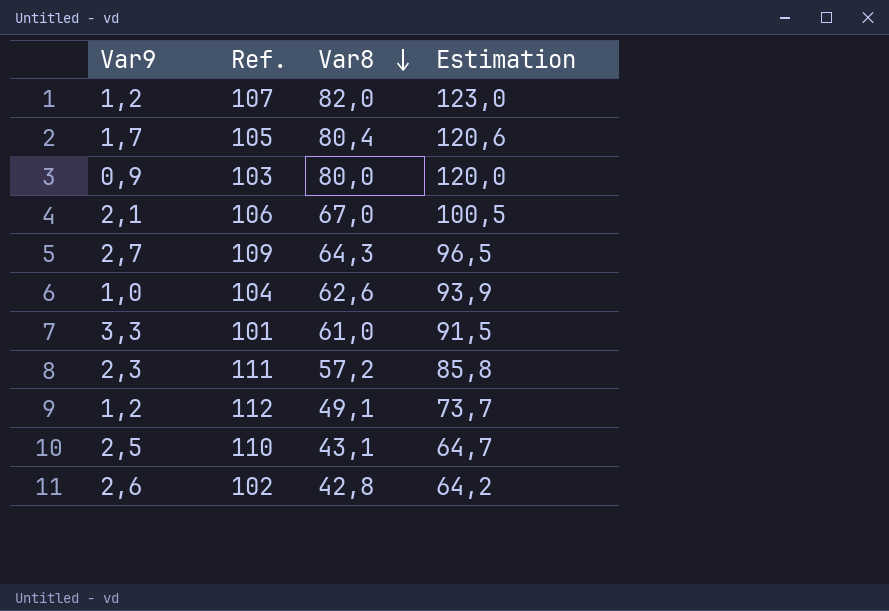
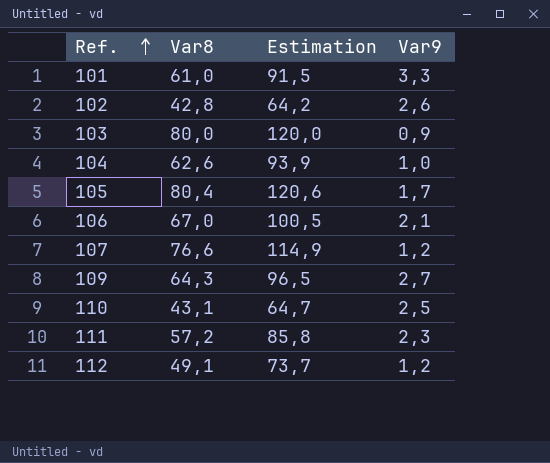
row order: Var8 descending -> Ref. ascending
column Var9 | position: 1 -> 4
107 | Var8: 82,0 -> 76,6
107 | Estimation: 123,0 -> 114,9

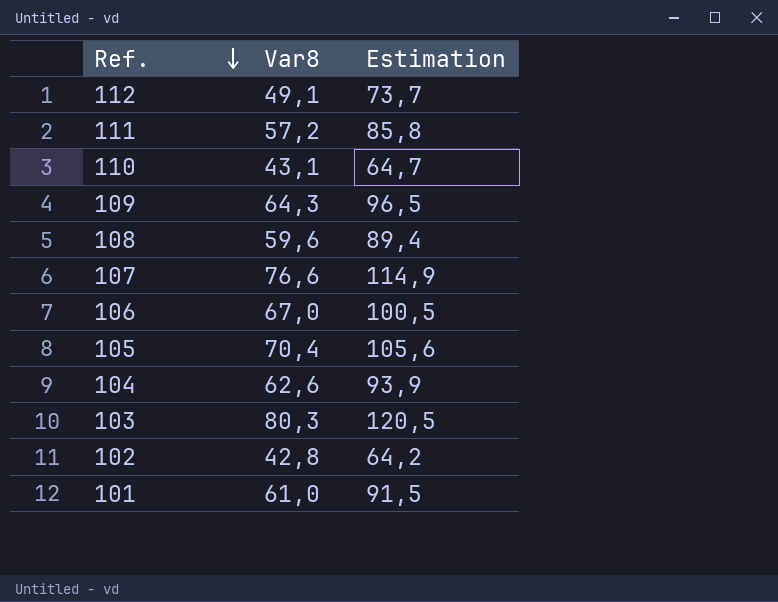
row order: Ref. ascending -> Ref. descending
column Var9 | position: 4 -> none
row 108: none -> 59,6 | 89,4
105 | Var8: 80,4 -> 70,4
105 | Estimation: 120,6 -> 105,6
103 | Var8: 80,0 -> 80,3
103 | Estimation: 120,0 -> 120,5

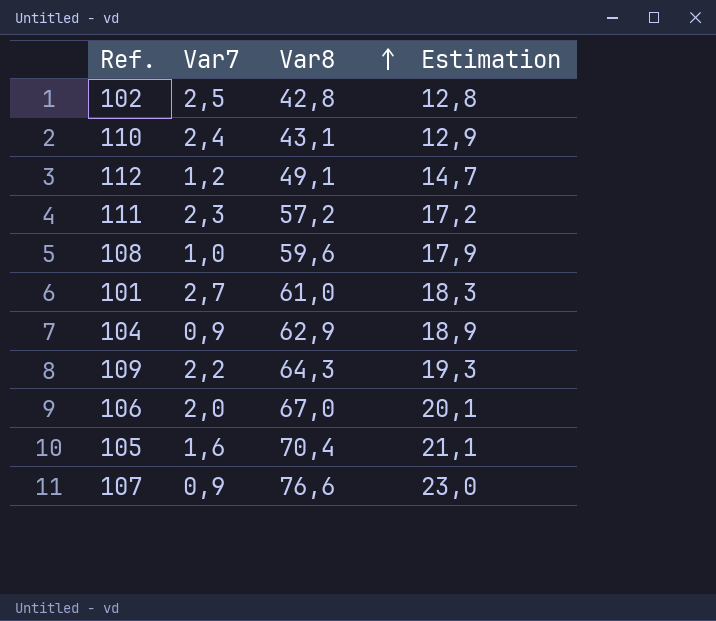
row order: Ref. descending -> Var8 ascending
column Var7 | position: none -> 2
column Estimation | formula: [Var8] * 1,5 -> [Var8] * 0,3
row 103: 80,3 | 120,5 -> none
104 | Var8: 62,6 -> 62,9

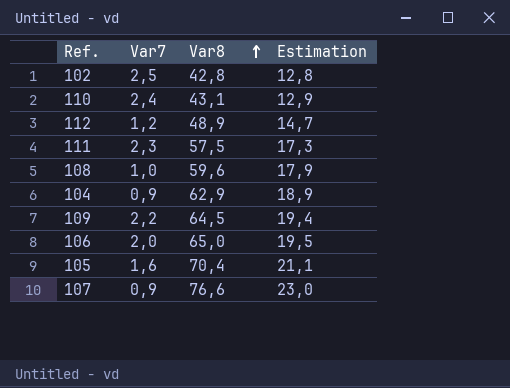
row 101: 2,7 | 61,0 | 18,3 -> none
112 | Var8: 49,1 -> 48,9
111 | Var8: 57,2 -> 57,5
111 | Estimation: 17,2 -> 17,3
109 | Var8: 64,3 -> 64,5
109 | Estimation: 19,3 -> 19,4
106 | Var8: 67,0 -> 65,0
106 | Estimation: 20,1 -> 19,5

